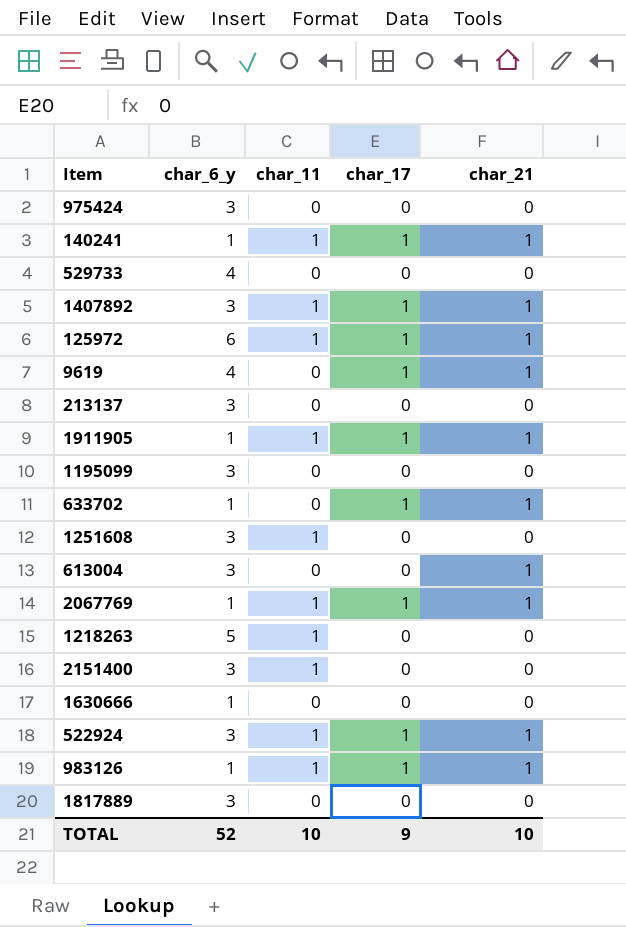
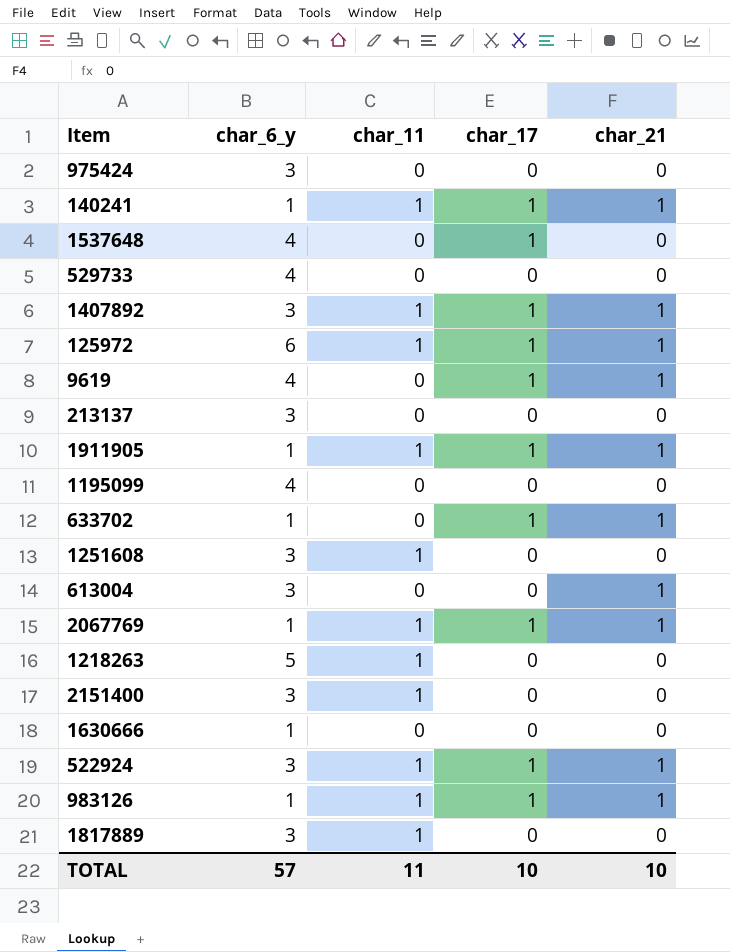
row 1537648: none -> 4 | 0 | 1 | 0
1195099 | char_6_y: 3 -> 4
1817889 | char_11: 0 -> 1
TOTAL | char_6_y: 52 -> 57
TOTAL | char_11: 10 -> 11
TOTAL | char_17: 9 -> 10

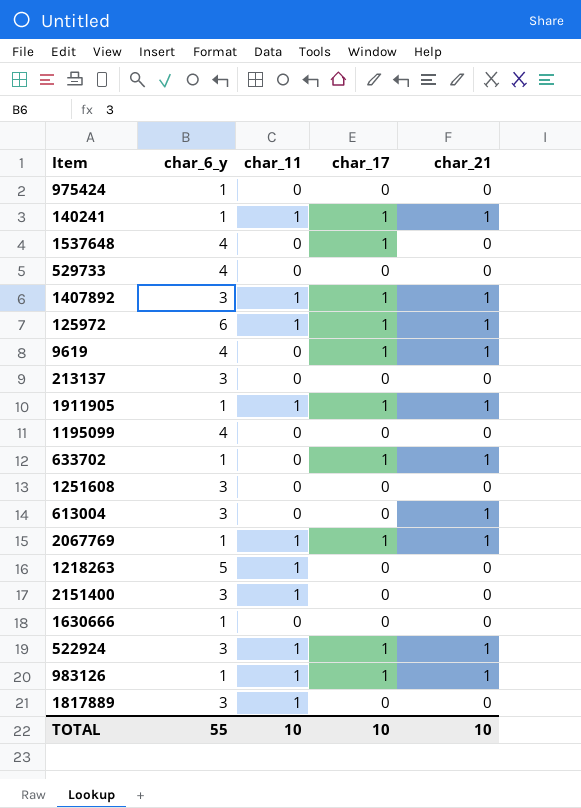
975424 | char_6_y: 3 -> 1
1251608 | char_11: 1 -> 0
TOTAL | char_6_y: 57 -> 55
TOTAL | char_11: 11 -> 10

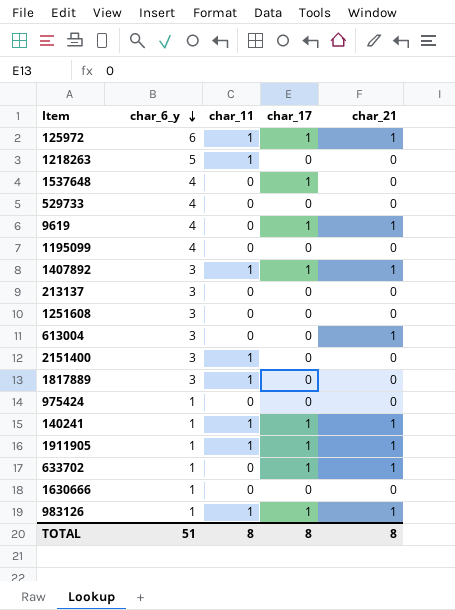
row order: none -> char_6_y descending
row 2067769: 1 | 1 | 1 | 1 -> none
row 522924: 3 | 1 | 1 | 1 -> none
TOTAL | char_6_y: 55 -> 51
TOTAL | char_11: 10 -> 8
TOTAL | char_17: 10 -> 8
TOTAL | char_21: 10 -> 8

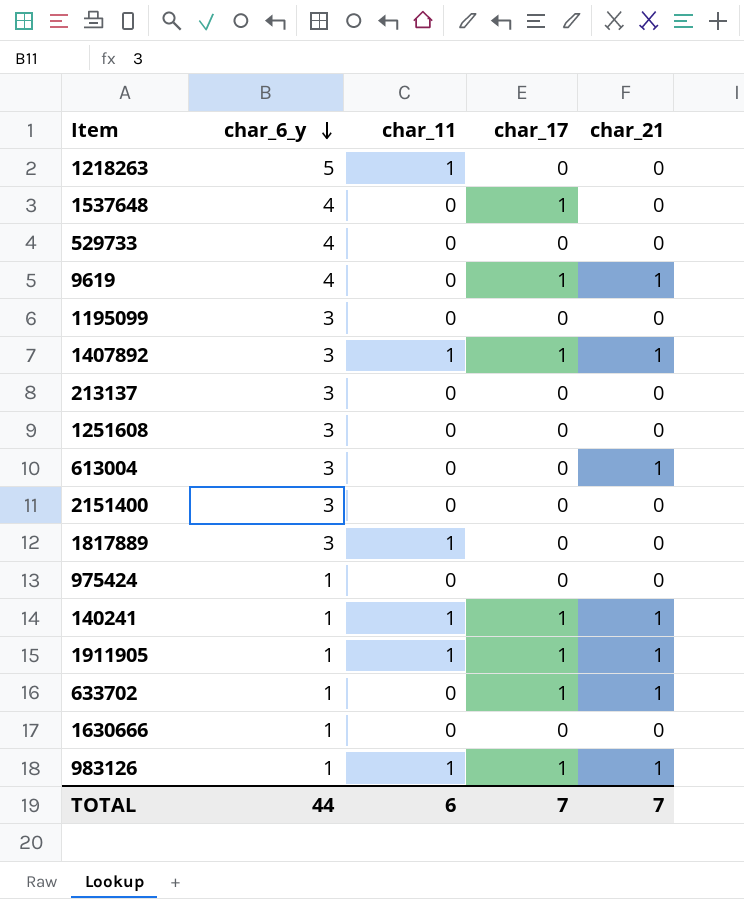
row 125972: 6 | 1 | 1 | 1 -> none
1195099 | char_6_y: 4 -> 3
2151400 | char_11: 1 -> 0
TOTAL | char_6_y: 51 -> 44
TOTAL | char_11: 8 -> 6
TOTAL | char_17: 8 -> 7
TOTAL | char_21: 8 -> 7

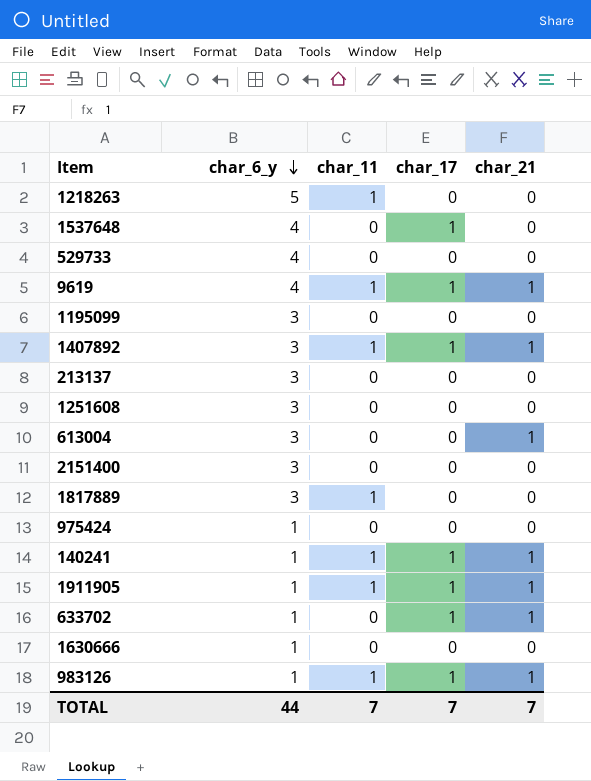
9619 | char_11: 0 -> 1
TOTAL | char_11: 6 -> 7

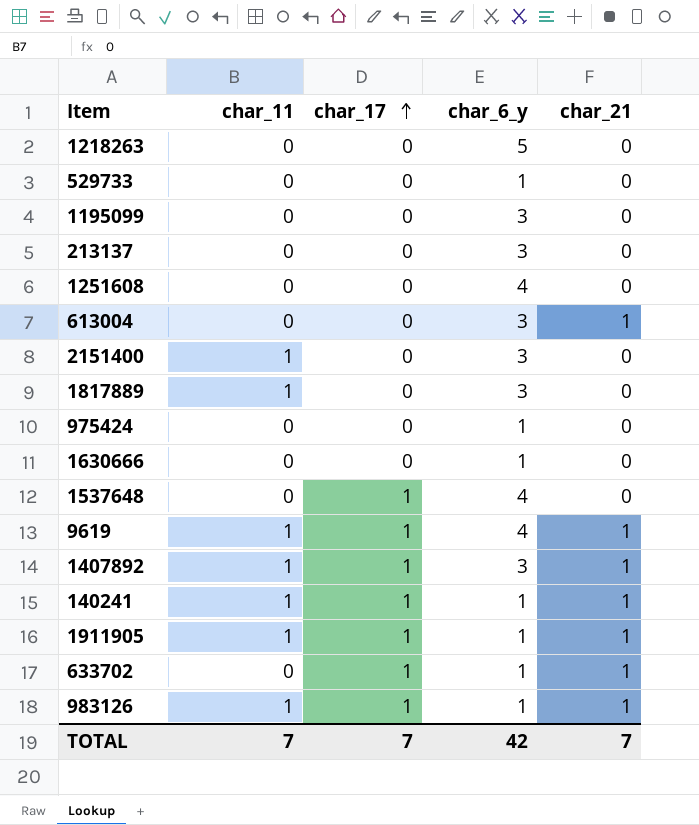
row order: char_6_y descending -> char_17 ascending
column char_6_y | position: 2 -> 4
1218263 | char_11: 1 -> 0
529733 | char_6_y: 4 -> 1
1251608 | char_6_y: 3 -> 4
2151400 | char_11: 0 -> 1
TOTAL | char_6_y: 44 -> 42

